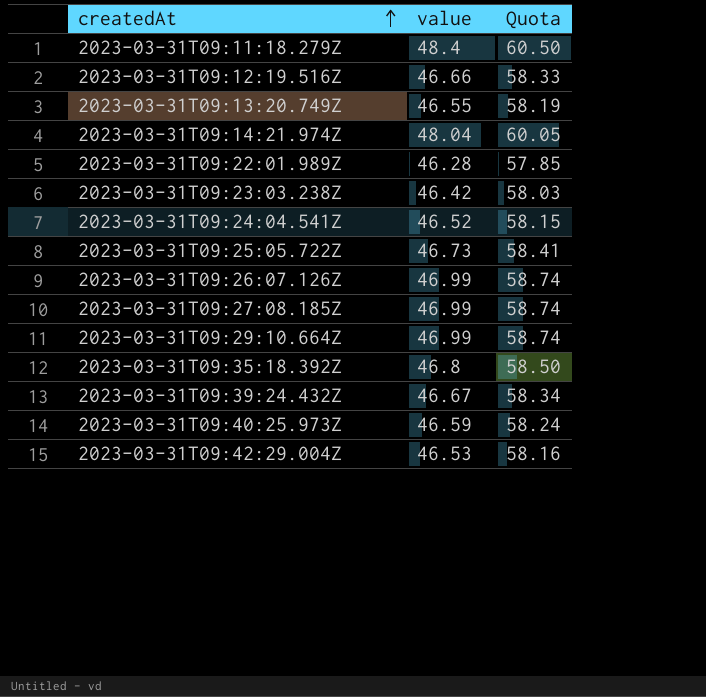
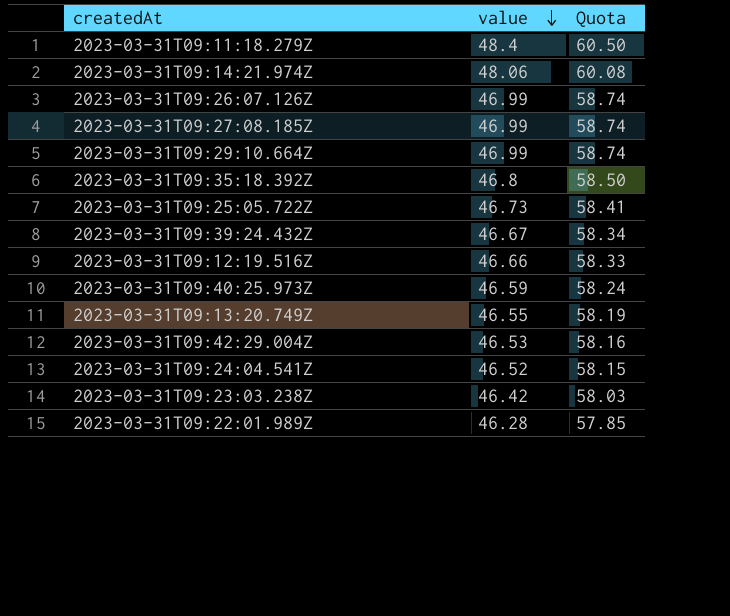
row order: createdAt ascending -> value descending
2023-03-31T09:14:21.974Z | value: 48.04 -> 48.06
2023-03-31T09:14:21.974Z | Quota: 60.05 -> 60.08

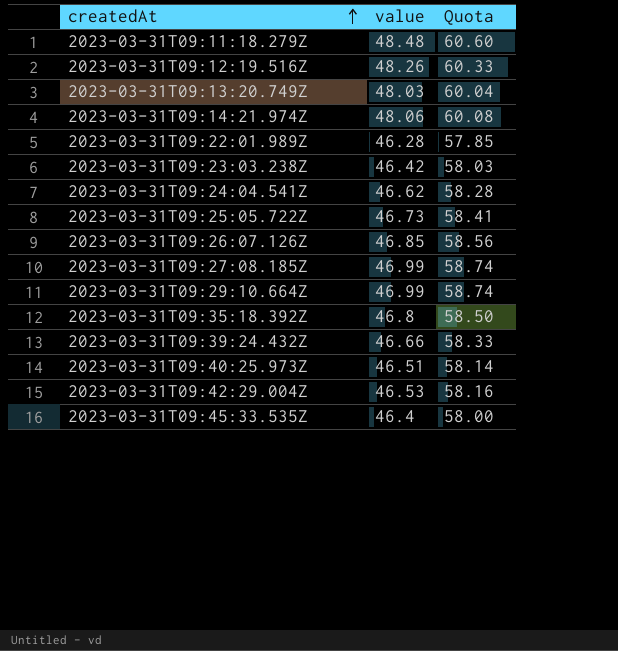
row order: value descending -> createdAt ascending
2023-03-31T09:11:18.279Z | value: 48.4 -> 48.48
2023-03-31T09:11:18.279Z | Quota: 60.50 -> 60.60
2023-03-31T09:12:19.516Z | value: 46.66 -> 48.26
2023-03-31T09:12:19.516Z | Quota: 58.33 -> 60.33
2023-03-31T09:13:20.749Z | value: 46.55 -> 48.03
2023-03-31T09:13:20.749Z | Quota: 58.19 -> 60.04
2023-03-31T09:24:04.541Z | value: 46.52 -> 46.62
2023-03-31T09:24:04.541Z | Quota: 58.15 -> 58.28
2023-03-31T09:26:07.126Z | value: 46.99 -> 46.85
2023-03-31T09:26:07.126Z | Quota: 58.74 -> 58.56
2023-03-31T09:39:24.432Z | value: 46.67 -> 46.66
2023-03-31T09:39:24.432Z | Quota: 58.34 -> 58.33
2023-03-31T09:40:25.973Z | value: 46.59 -> 46.51
2023-03-31T09:40:25.973Z | Quota: 58.24 -> 58.14
row 2023-03-31T09:45:33.535Z: none -> 46.4 | 58.00

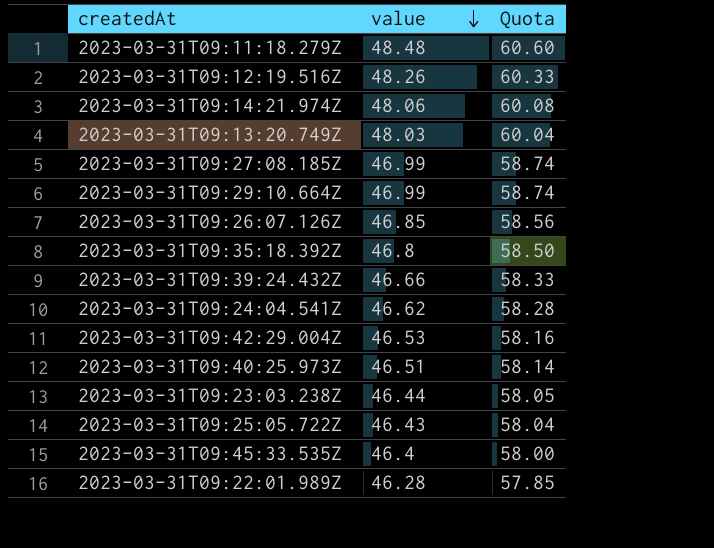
row order: createdAt ascending -> value descending
2023-03-31T09:23:03.238Z | value: 46.42 -> 46.44
2023-03-31T09:23:03.238Z | Quota: 58.03 -> 58.05
2023-03-31T09:25:05.722Z | value: 46.73 -> 46.43
2023-03-31T09:25:05.722Z | Quota: 58.41 -> 58.04

